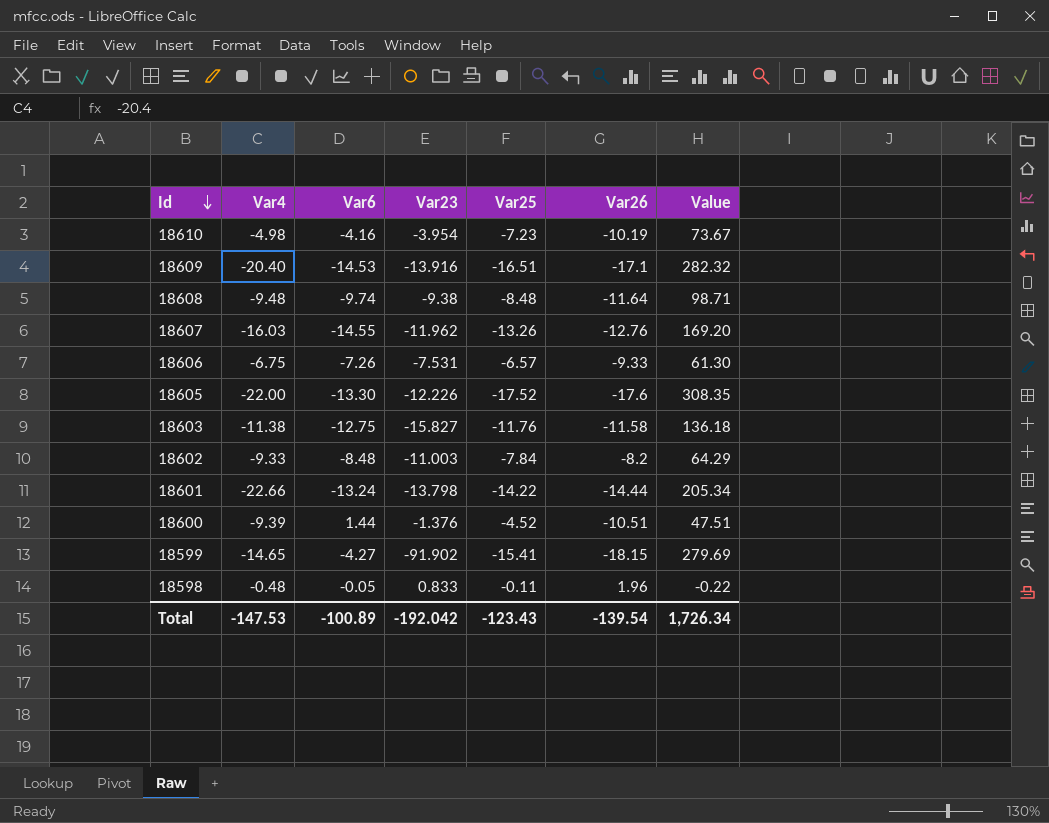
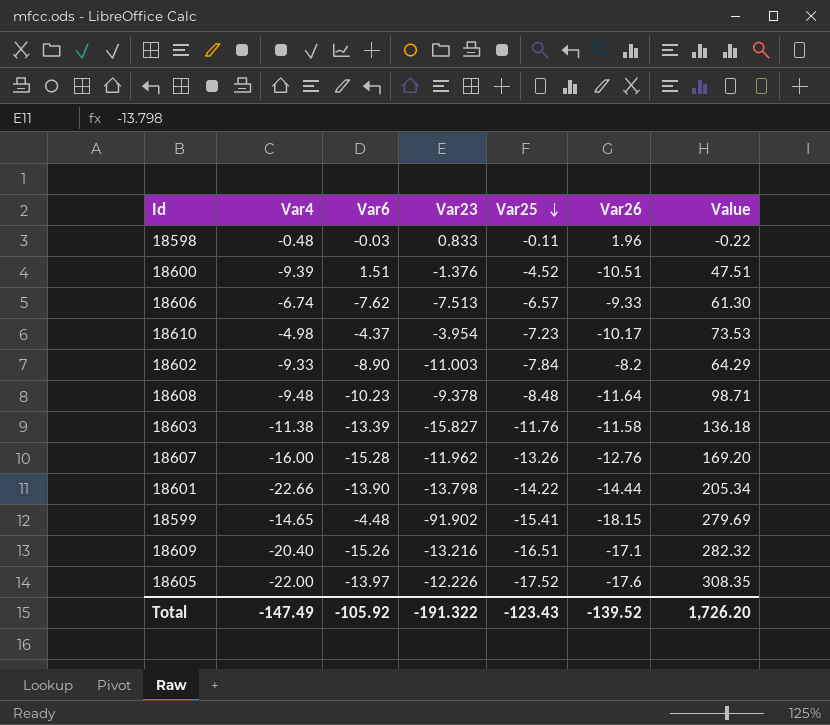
row order: Id descending -> Var25 descending
18598 | Var6: -0.05 -> -0.03
18600 | Var6: 1.44 -> 1.51
18606 | Var4: -6.75 -> -6.74
18606 | Var6: -7.26 -> -7.62
18606 | Var23: -7.531 -> -7.513
18610 | Var6: -4.16 -> -4.37
18610 | Var26: -10.19 -> -10.17
18610 | Value: 73.67 -> 73.53
18602 | Var6: -8.48 -> -8.90
18608 | Var6: -9.74 -> -10.23
18608 | Var23: -9.38 -> -9.378
18603 | Var6: -12.75 -> -13.39
18607 | Var4: -16.03 -> -16.00
18607 | Var6: -14.55 -> -15.28
18601 | Var6: -13.24 -> -13.90
18599 | Var6: -4.27 -> -4.48
18609 | Var6: -14.53 -> -15.26
18609 | Var23: -13.916 -> -13.216
18605 | Var6: -13.30 -> -13.97
Total | Var4: -147.53 -> -147.49
Total | Var6: -100.89 -> -105.92
Total | Var23: -192.042 -> -191.322
Total | Var26: -139.54 -> -139.52
Total | Value: 1,726.34 -> 1,726.20

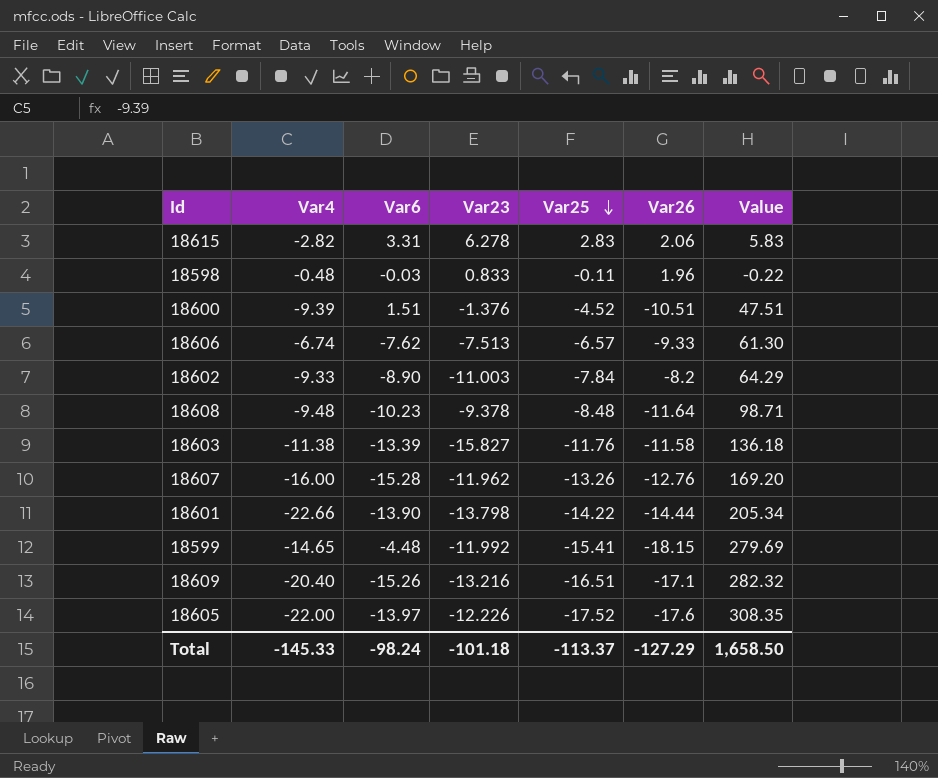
row 18610: -4.98 | -4.37 | -3.954 | -7.23 | -10.17 | 73.53 -> none
row 18615: none -> -2.82 | 3.31 | 6.278 | 2.83 | 2.06 | 5.83
18599 | Var23: -91.902 -> -11.992
Total | Var4: -147.49 -> -145.33
Total | Var6: -105.92 -> -98.24
Total | Var23: -191.322 -> -101.18
Total | Var25: -123.43 -> -113.37
Total | Var26: -139.52 -> -127.29
Total | Value: 1,726.20 -> 1,658.50

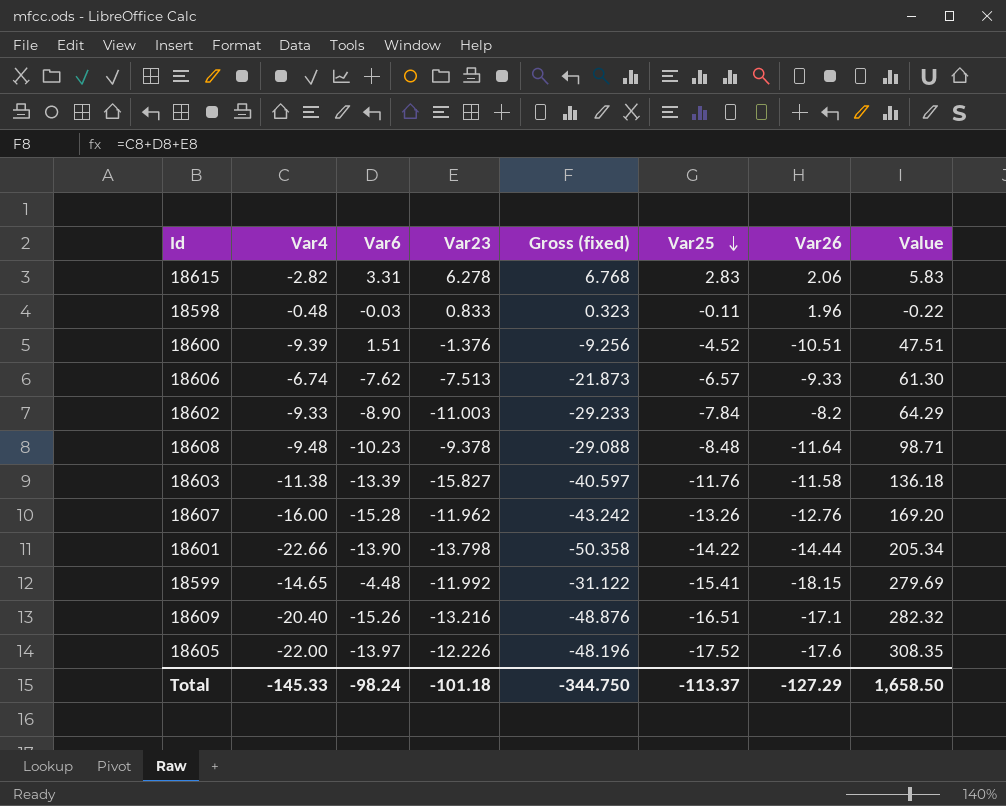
column Gross (fixed) | formula: none -> [Var4] + [Var6] + [Var23]

